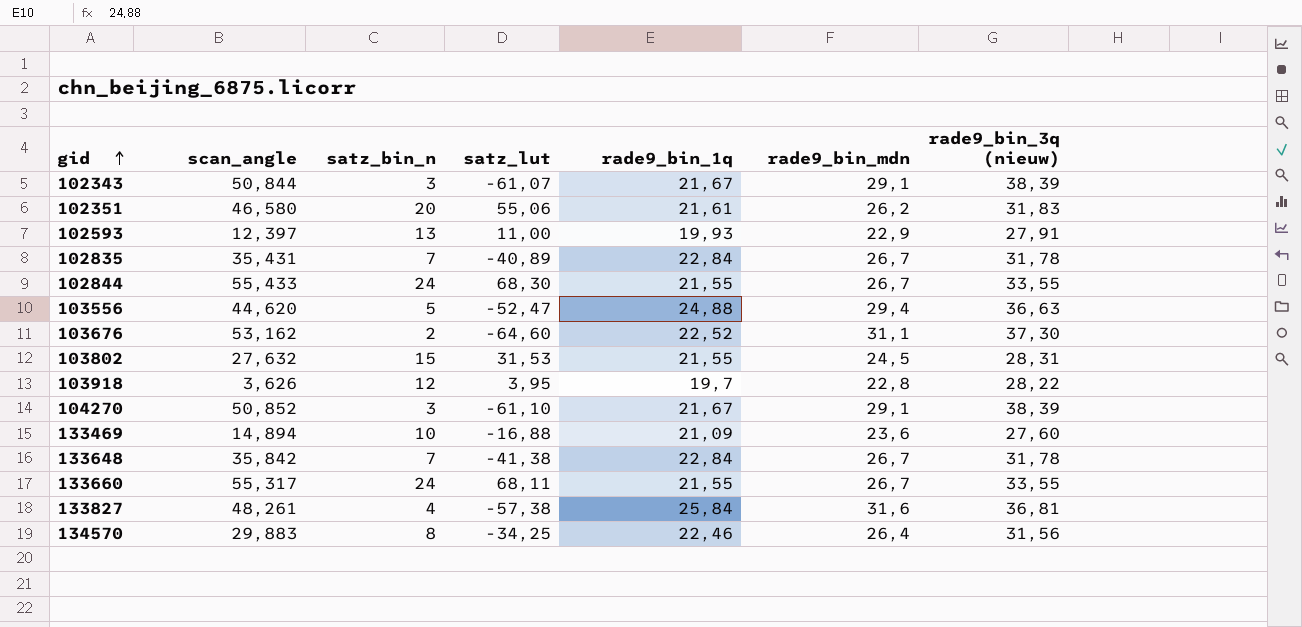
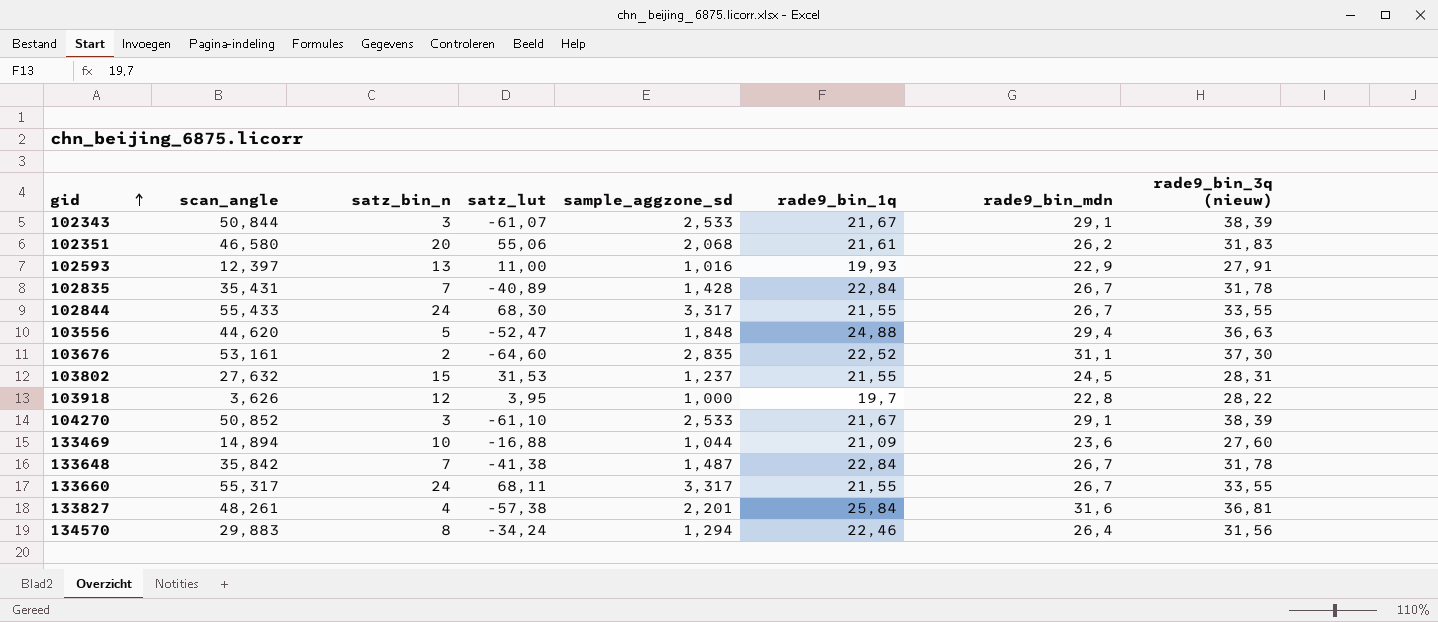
column sample_aggzone_sd | position: none -> 5
103676 | scan_angle: 53,162 -> 53,161
134570 | satz_lut: -34,25 -> -34,24

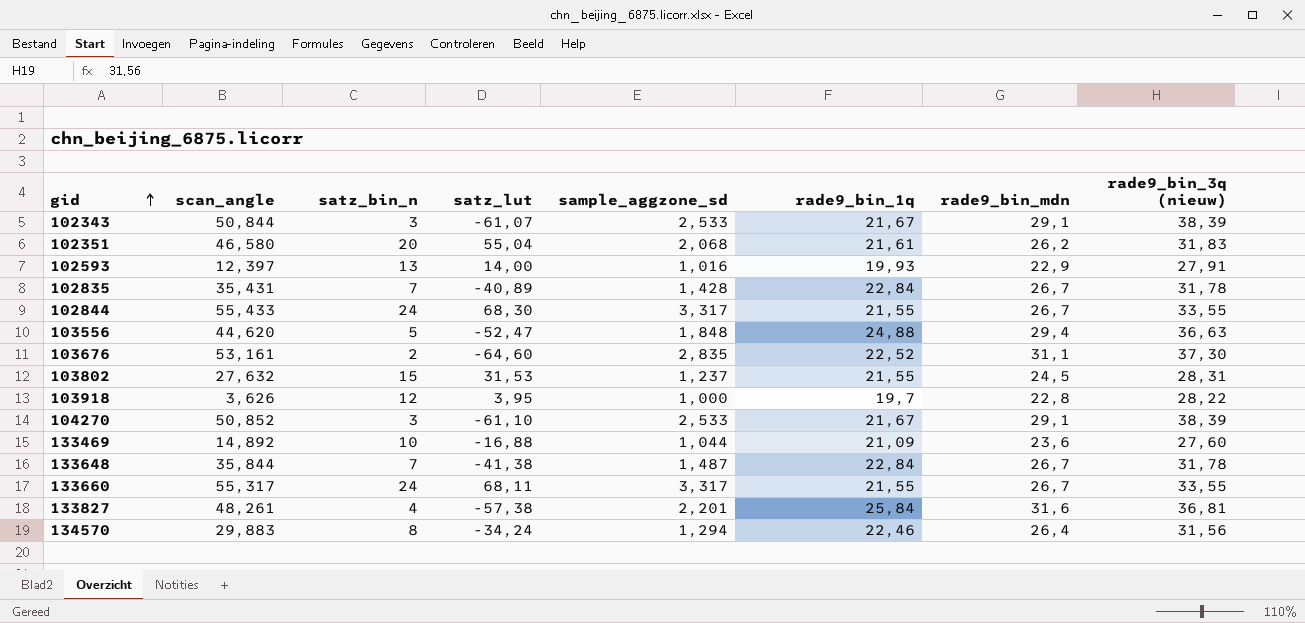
102351 | satz_lut: 55,06 -> 55,04
102593 | satz_lut: 11,00 -> 14,00
133469 | scan_angle: 14,894 -> 14,892
133648 | scan_angle: 35,842 -> 35,844

